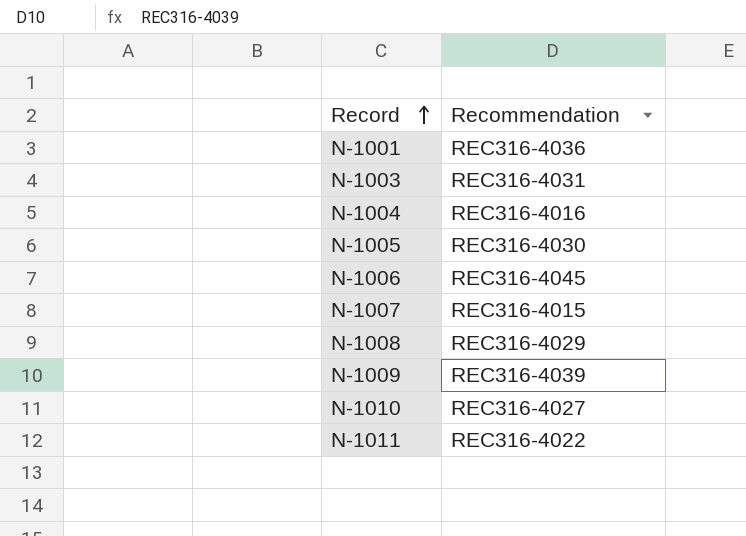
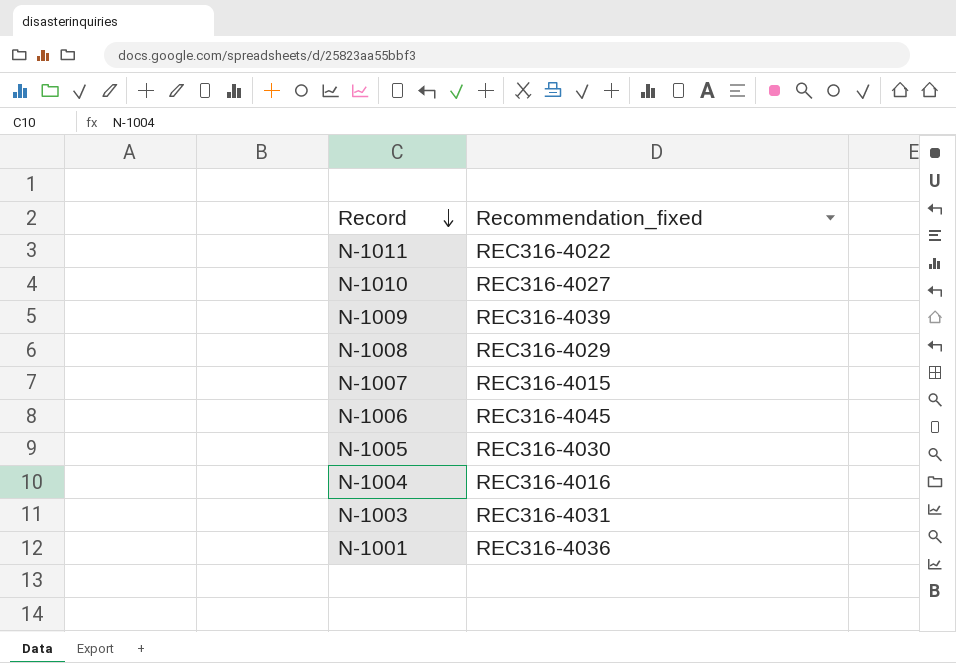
row order: Record ascending -> Record descending
column name: Recommendation -> Recommendation_fixed

